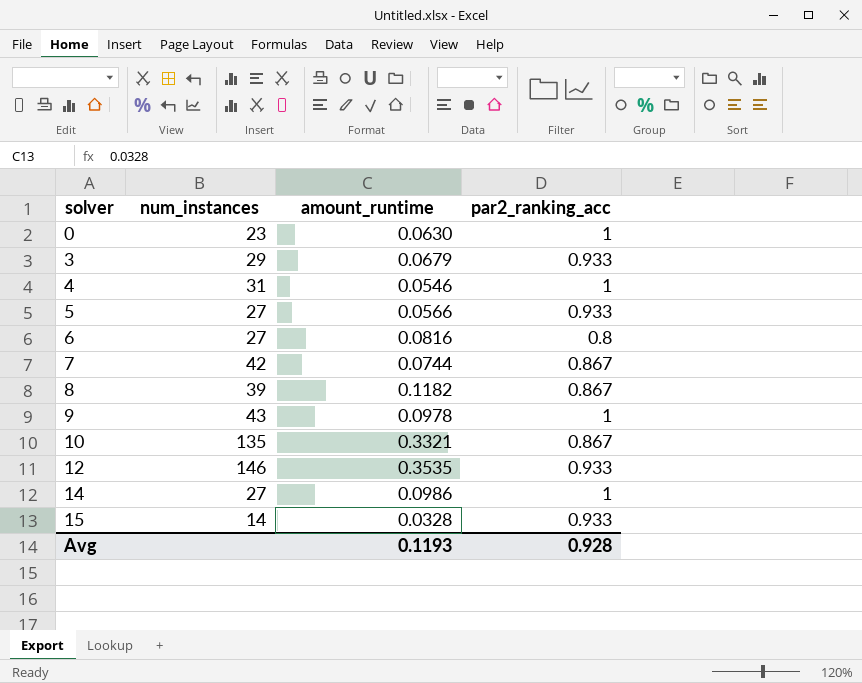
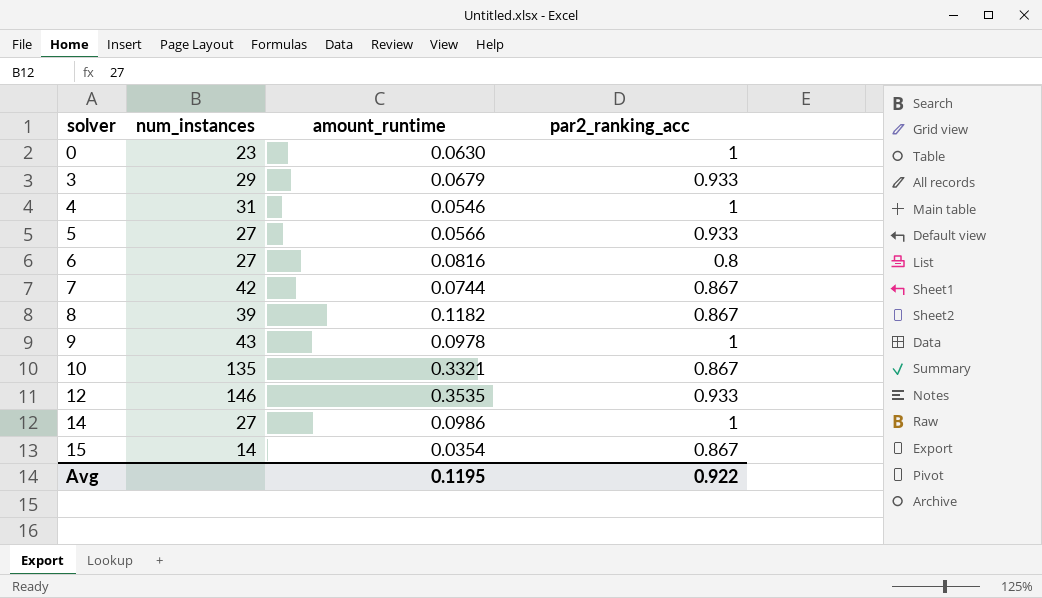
15 | amount_runtime: 0.0328 -> 0.0354
15 | par2_ranking_acc: 0.933 -> 0.867
Avg | amount_runtime: 0.1193 -> 0.1195
Avg | par2_ranking_acc: 0.928 -> 0.922

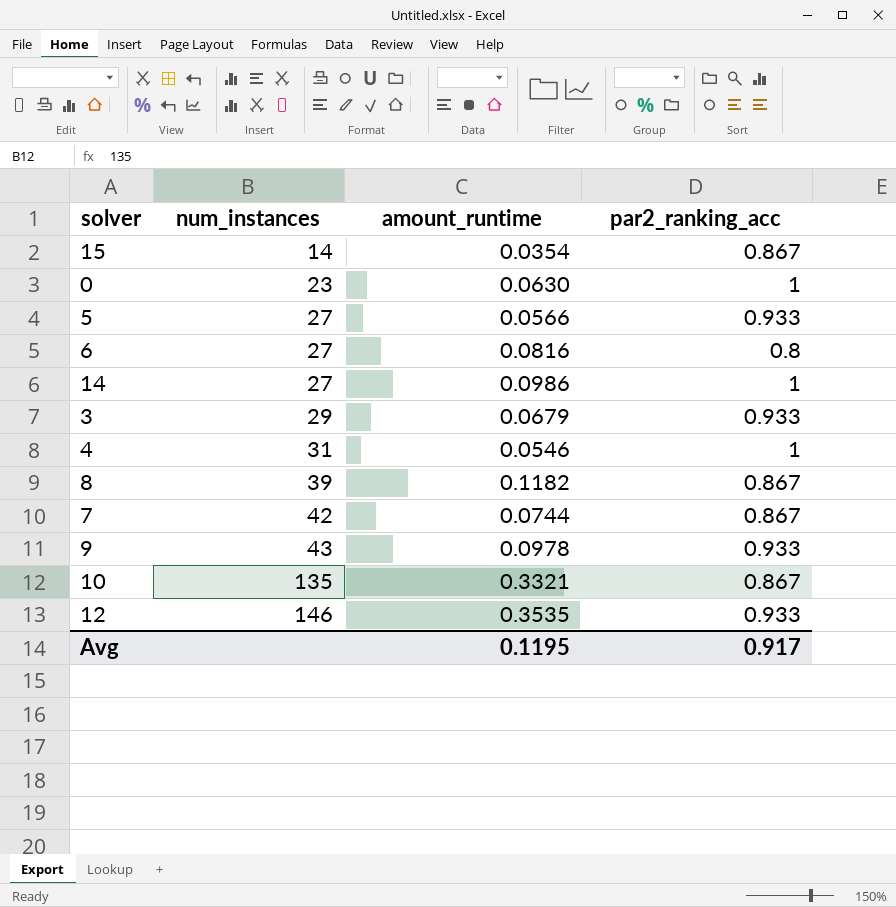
row order: solver ascending -> num_instances ascending
9 | par2_ranking_acc: 1 -> 0.933
Avg | par2_ranking_acc: 0.922 -> 0.917

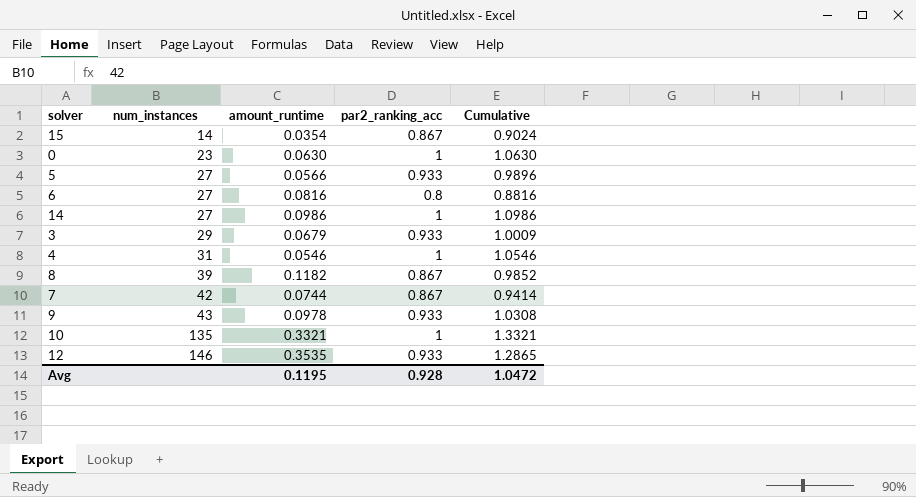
column Cumulative | formula: none -> [amount_runtime] + [par2_ranking_acc]
10 | par2_ranking_acc: 0.867 -> 1
Avg | par2_ranking_acc: 0.917 -> 0.928

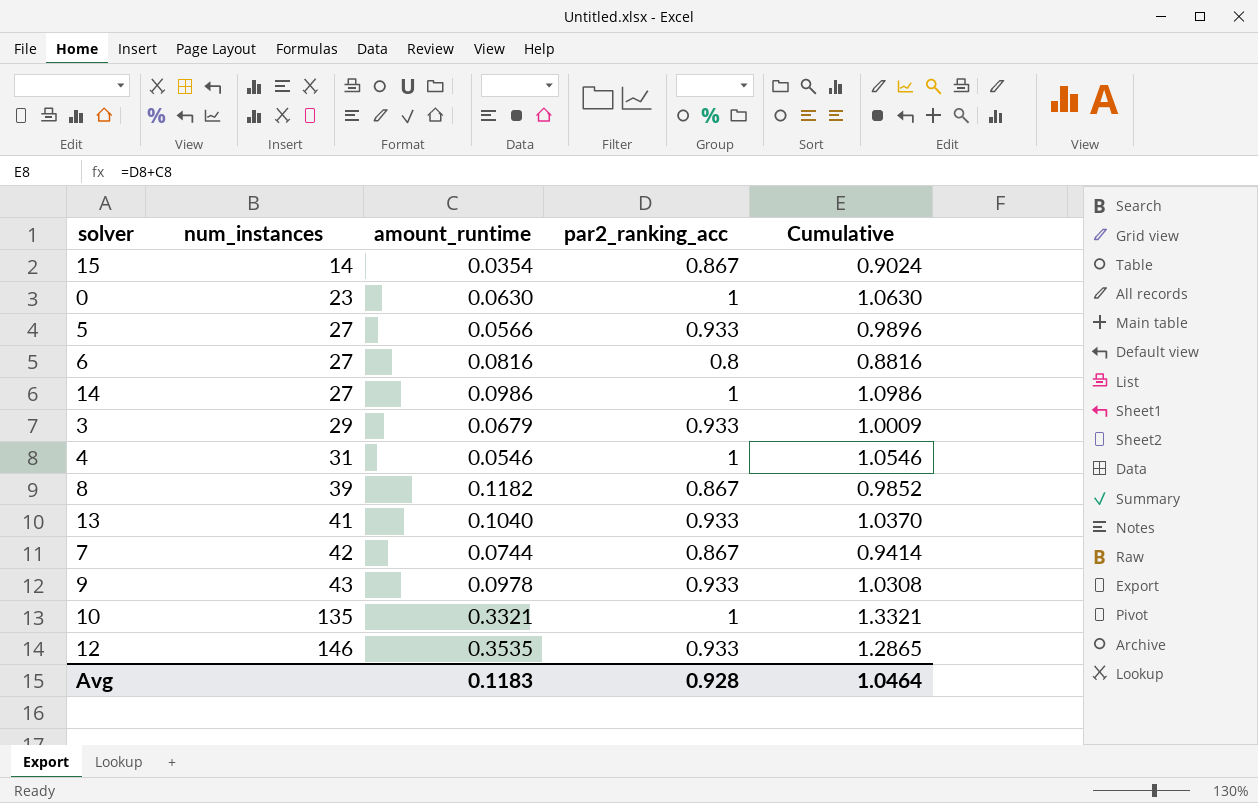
row 13: none -> 41 | 0.1040 | 0.933 | 1.0370
Avg | amount_runtime: 0.1195 -> 0.1183
Avg | Cumulative: 1.0472 -> 1.0464

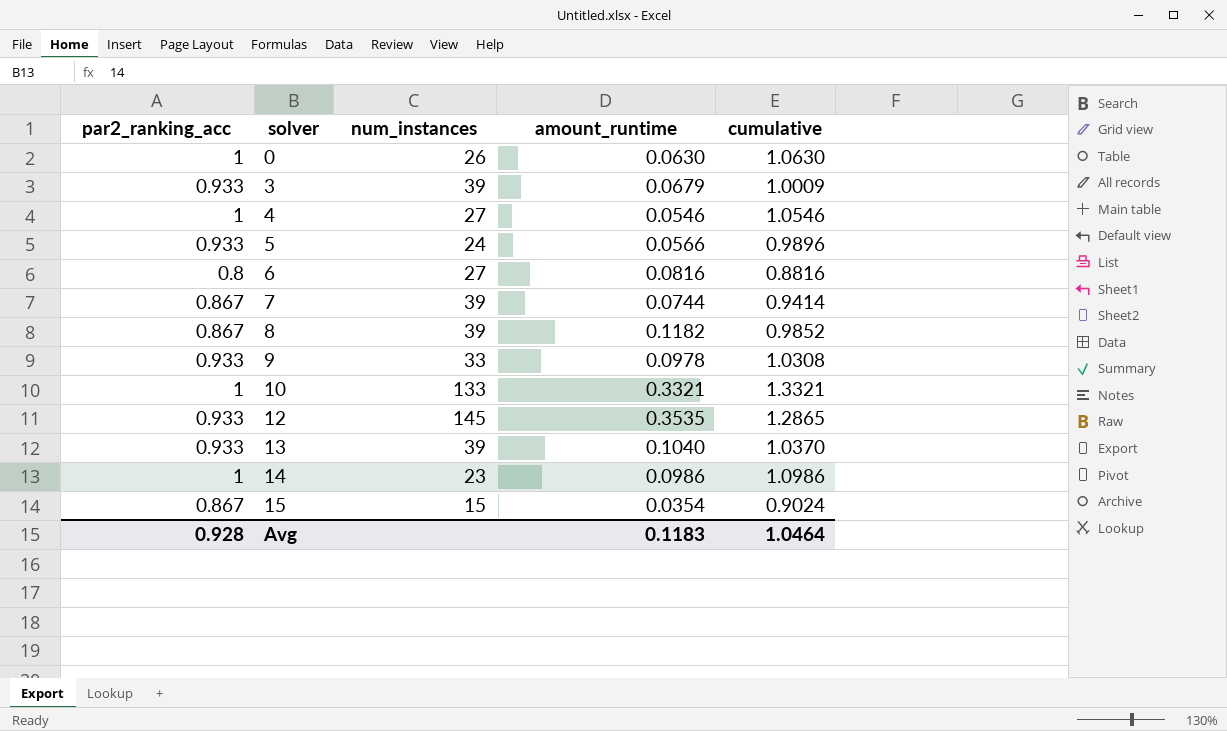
row order: num_instances ascending -> solver ascending
column par2_ranking_acc | position: 4 -> 1
column name: Cumulative -> cumulative
0 | num_instances: 23 -> 26
3 | num_instances: 29 -> 39
4 | num_instances: 31 -> 27
5 | num_instances: 27 -> 24
7 | num_instances: 42 -> 39
9 | num_instances: 43 -> 33
10 | num_instances: 135 -> 133
12 | num_instances: 146 -> 145
13 | num_instances: 41 -> 39
14 | num_instances: 27 -> 23
15 | num_instances: 14 -> 15

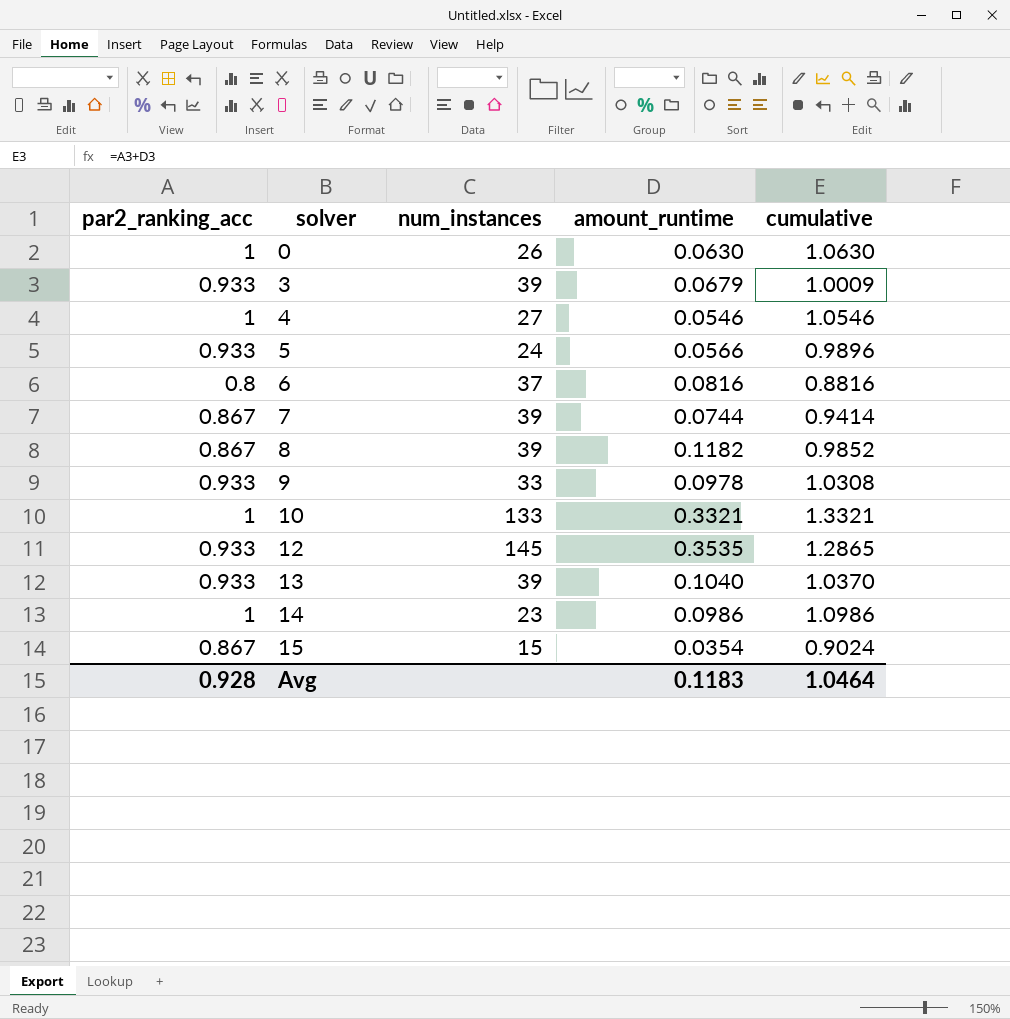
6 | num_instances: 27 -> 37

